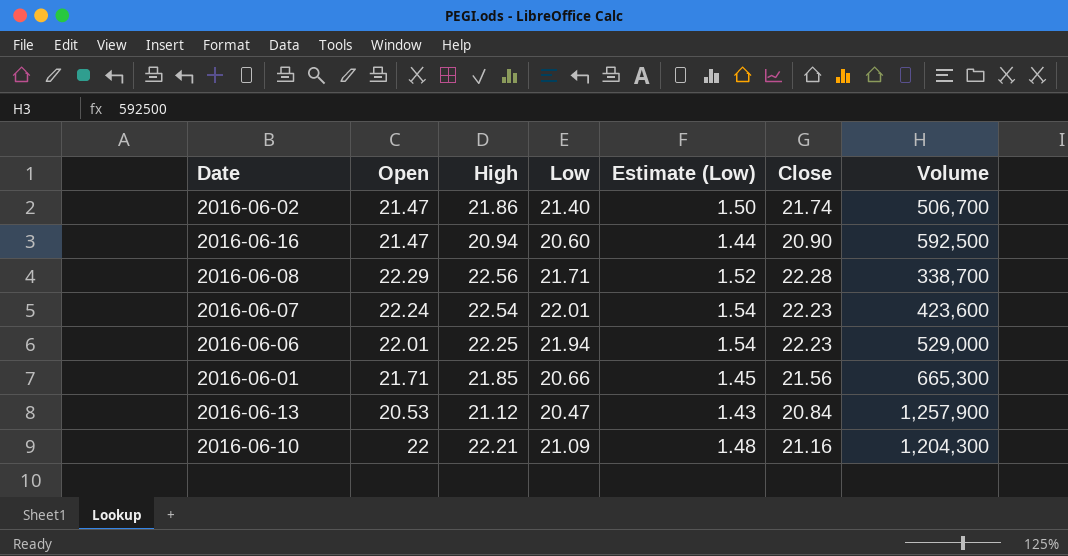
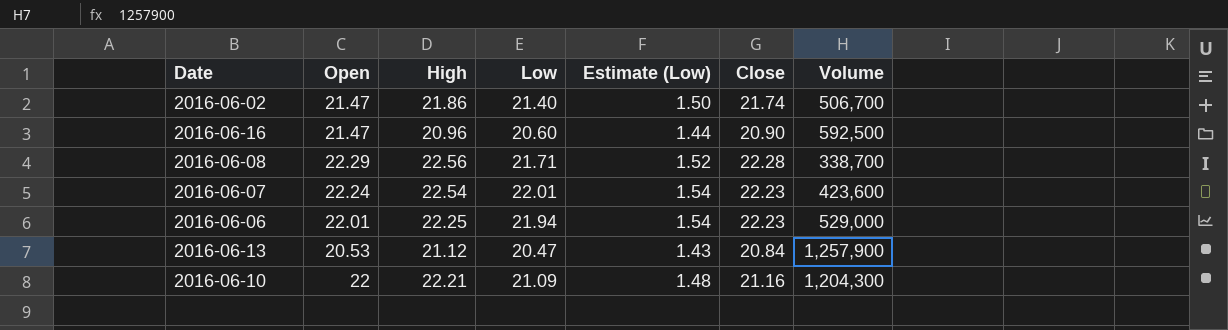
row 2016-06-01: 21.71 | 21.85 | 20.66 | 1.45 | 21.56 | 665,300 -> none
2016-06-16 | High: 20.94 -> 20.96

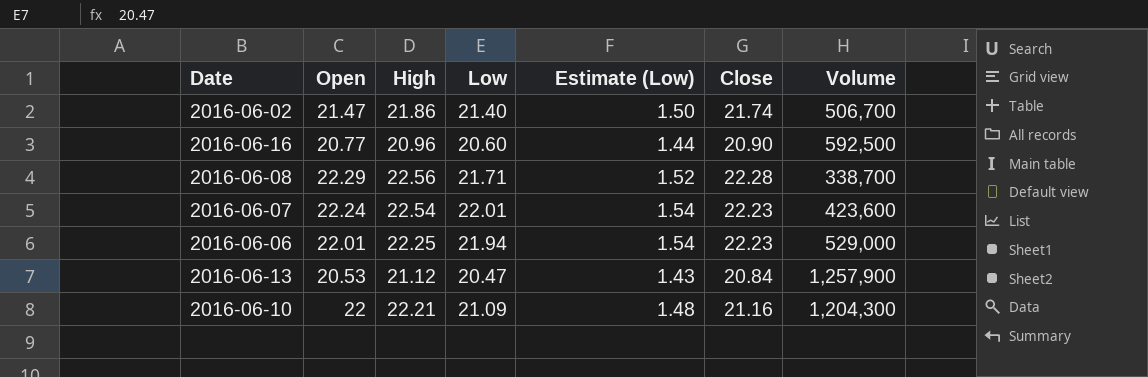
2016-06-16 | Open: 21.47 -> 20.77

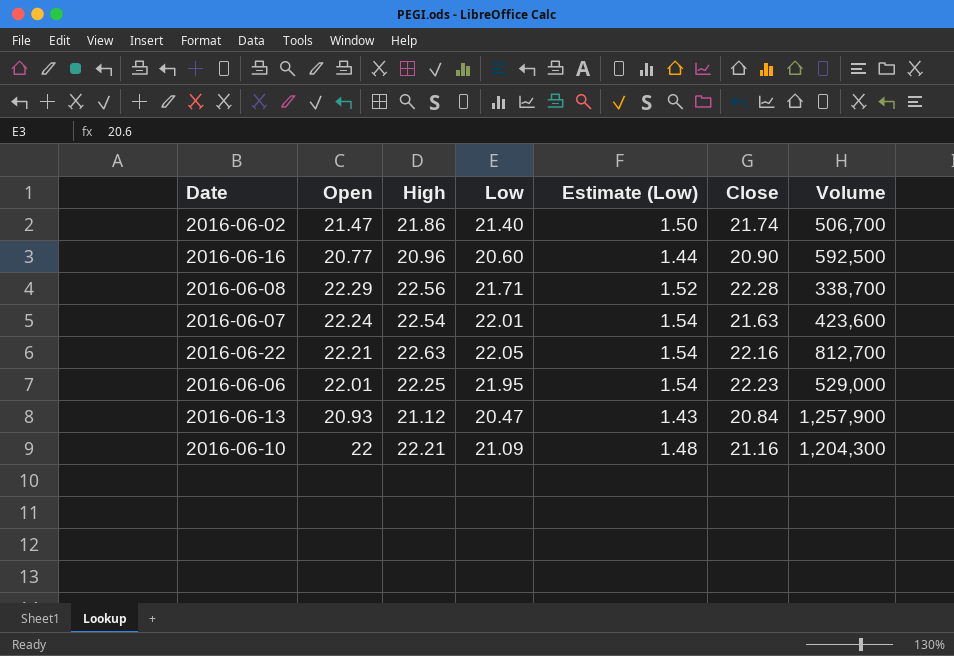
2016-06-07 | Close: 22.23 -> 21.63
row 2016-06-22: none -> 22.21 | 22.63 | 22.05 | 1.54 | 22.16 | 812,700
2016-06-06 | Low: 21.94 -> 21.95
2016-06-13 | Open: 20.53 -> 20.93

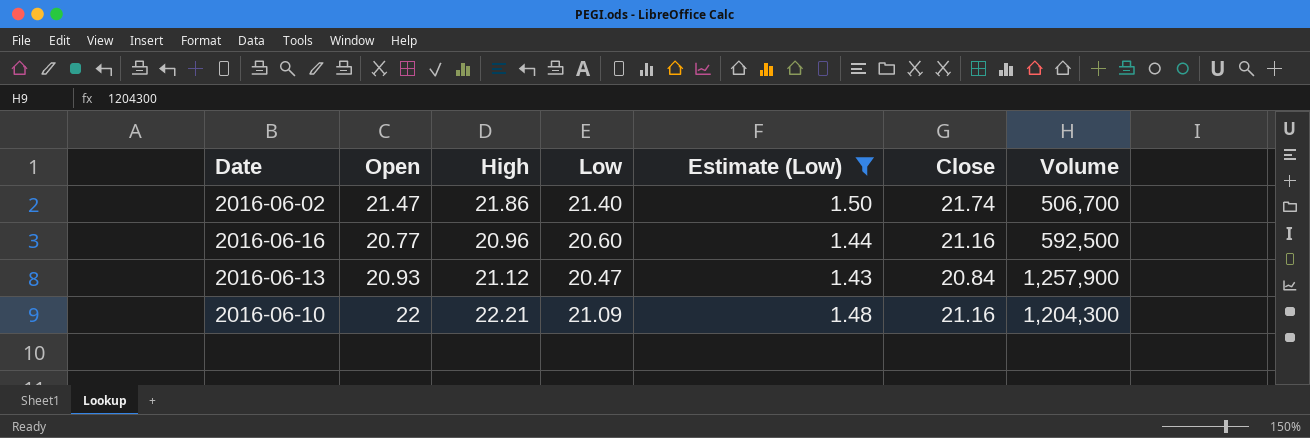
filter: none -> Estimate (Low) <= 1.50
2016-06-16 | Close: 20.90 -> 21.16

